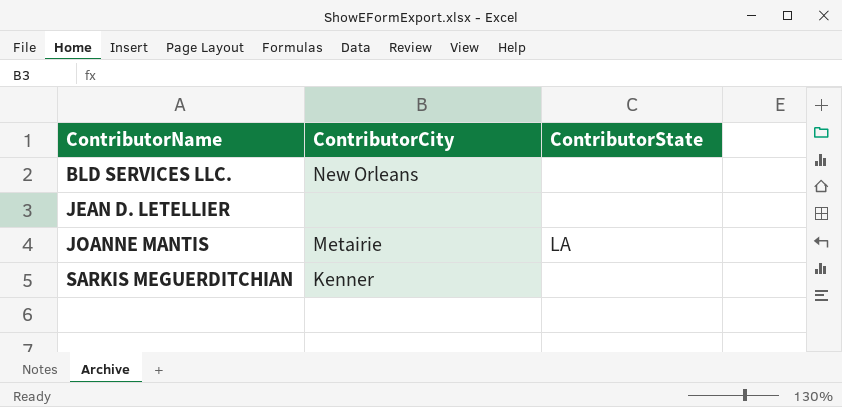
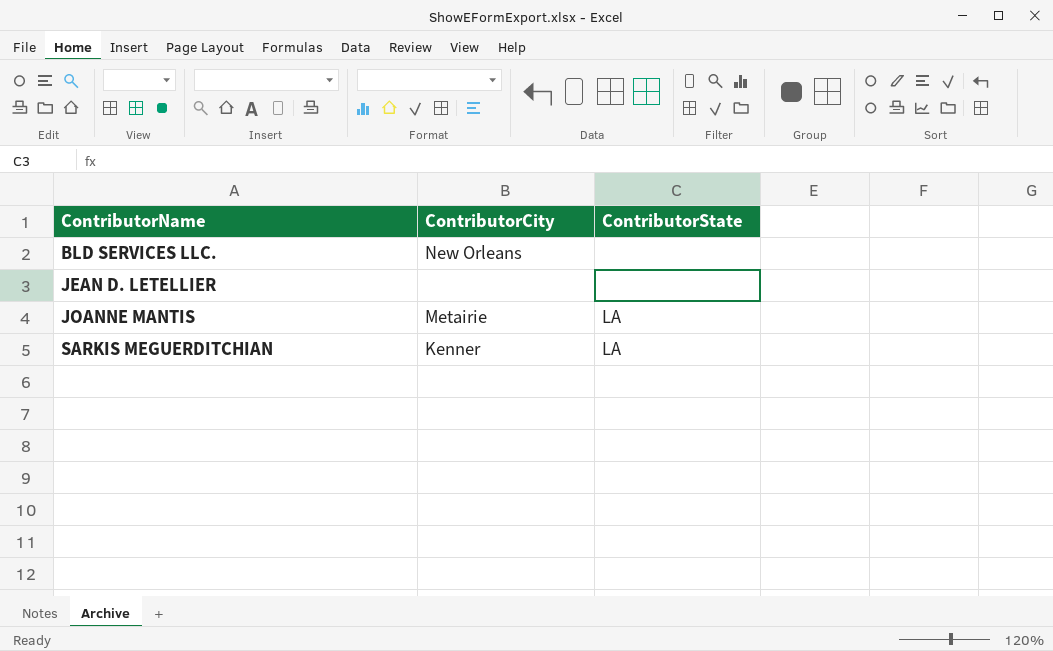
SARKIS MEGUERDITCHIAN | ContributorState: none -> LA

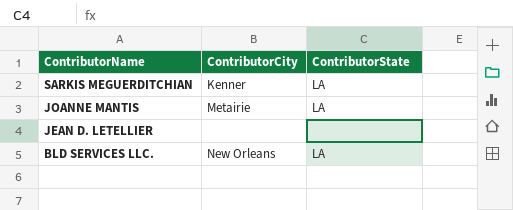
row order: ContributorName ascending -> ContributorName descending
BLD SERVICES LLC. | ContributorState: none -> LA

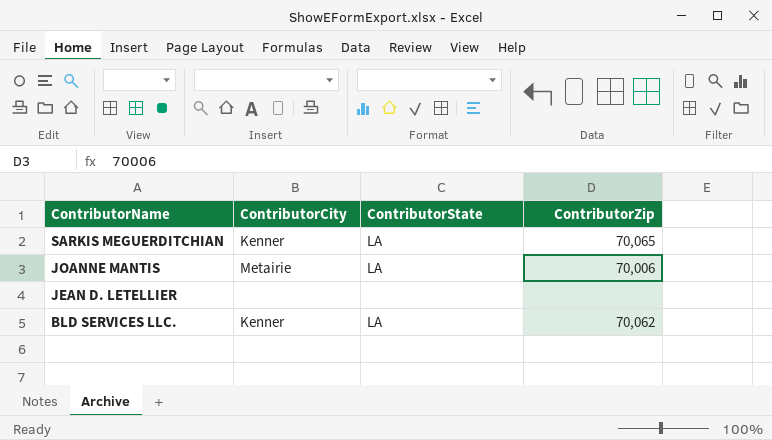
column ContributorZip | position: none -> 4
BLD SERVICES LLC. | ContributorCity: New Orleans -> Kenner

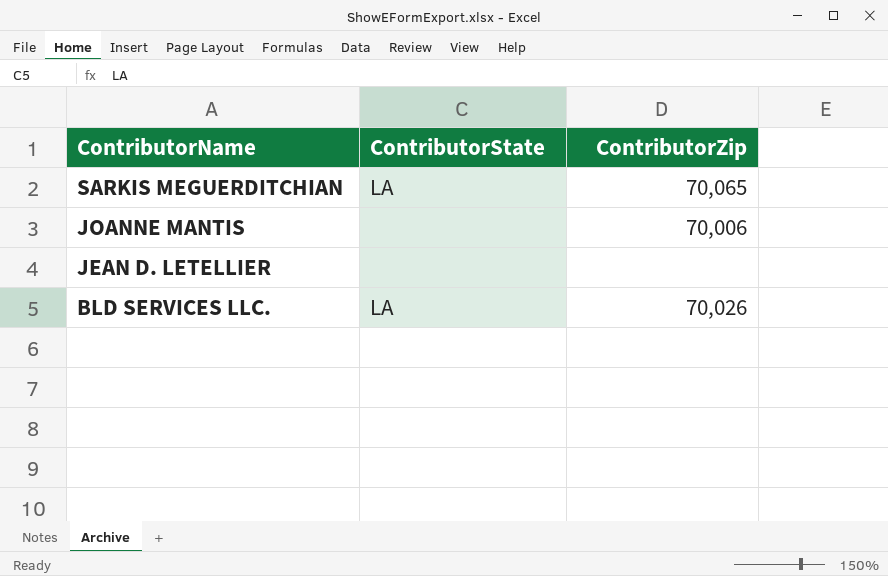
column ContributorCity | position: 2 -> none
JOANNE MANTIS | ContributorState: LA -> none
BLD SERVICES LLC. | ContributorZip: 70,062 -> 70,026

